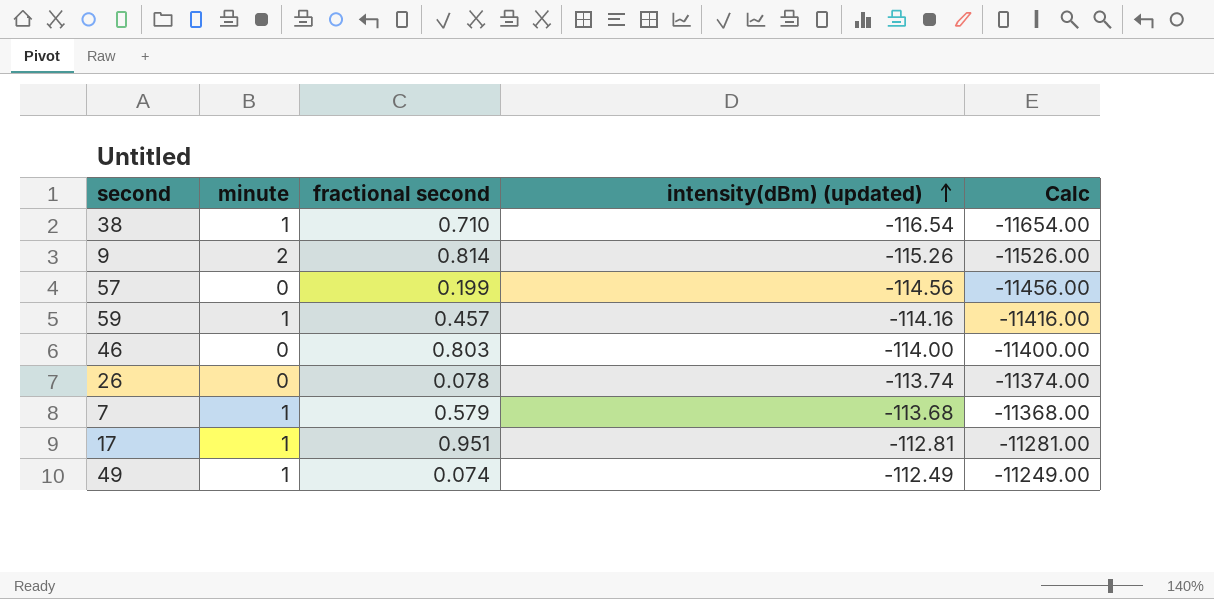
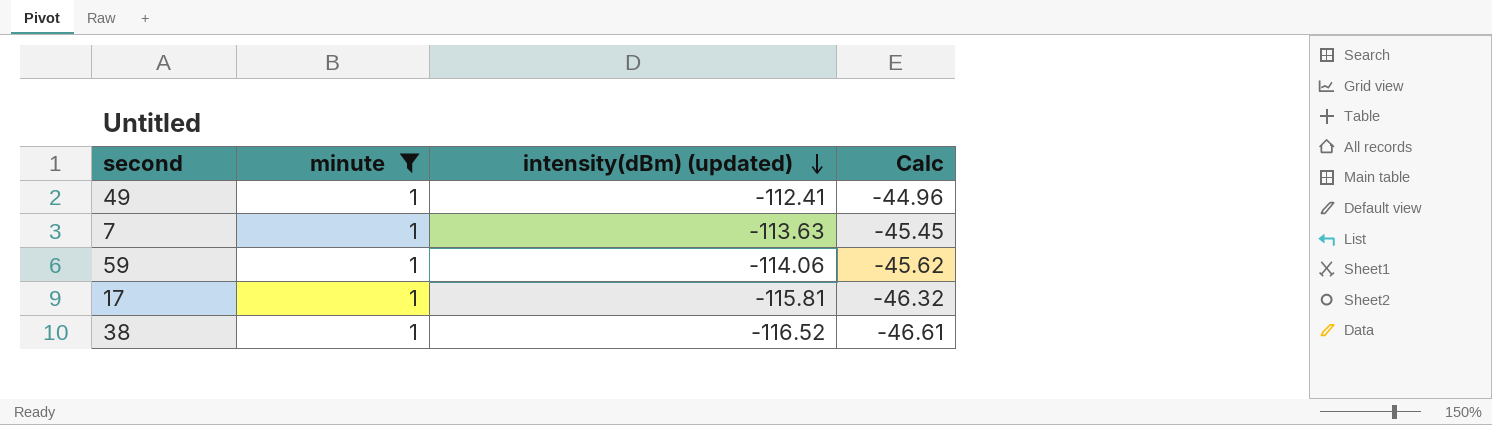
filter: none -> minute = 1
row order: intensity(dBm) (updated) ascending -> intensity(dBm) (updated) descending
column fractional second | position: 3 -> none
column Calc | formula: [intensity(dBm) (updated)] * 100 -> [intensity(dBm) (updated)] * 0.4
49 | intensity(dBm) (updated): -112.49 -> -112.41
7 | intensity(dBm) (updated): -113.68 -> -113.63
59 | intensity(dBm) (updated): -114.16 -> -114.06
17 | intensity(dBm) (updated): -112.81 -> -115.81
38 | intensity(dBm) (updated): -116.54 -> -116.52

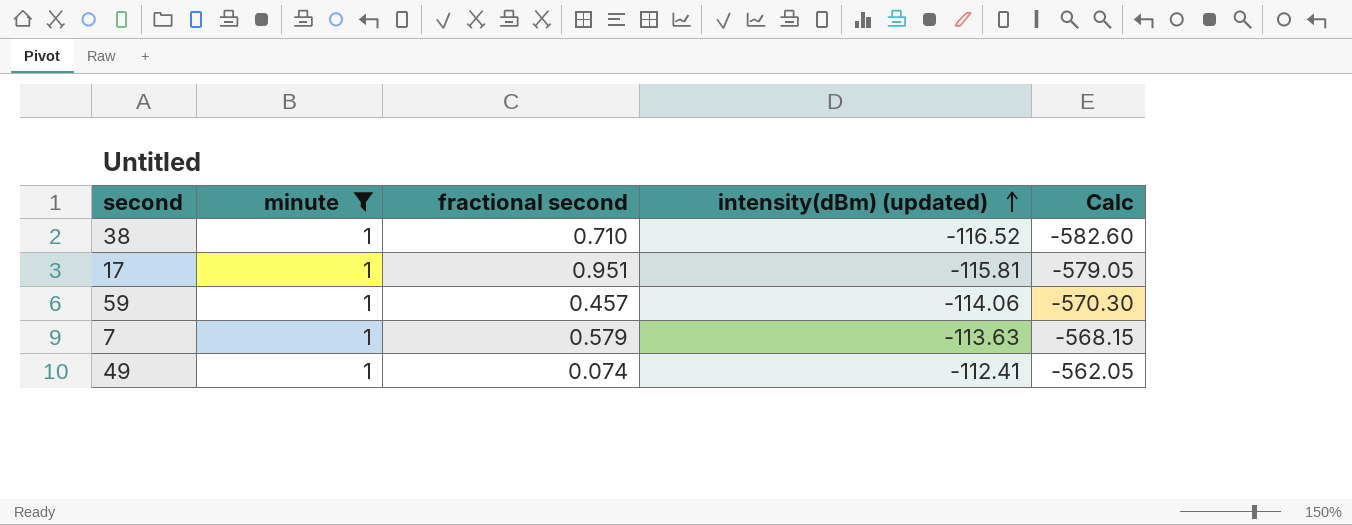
row order: intensity(dBm) (updated) descending -> intensity(dBm) (updated) ascending
column fractional second | position: none -> 3
column Calc | formula: [intensity(dBm) (updated)] * 0.4 -> [intensity(dBm) (updated)] * 5

